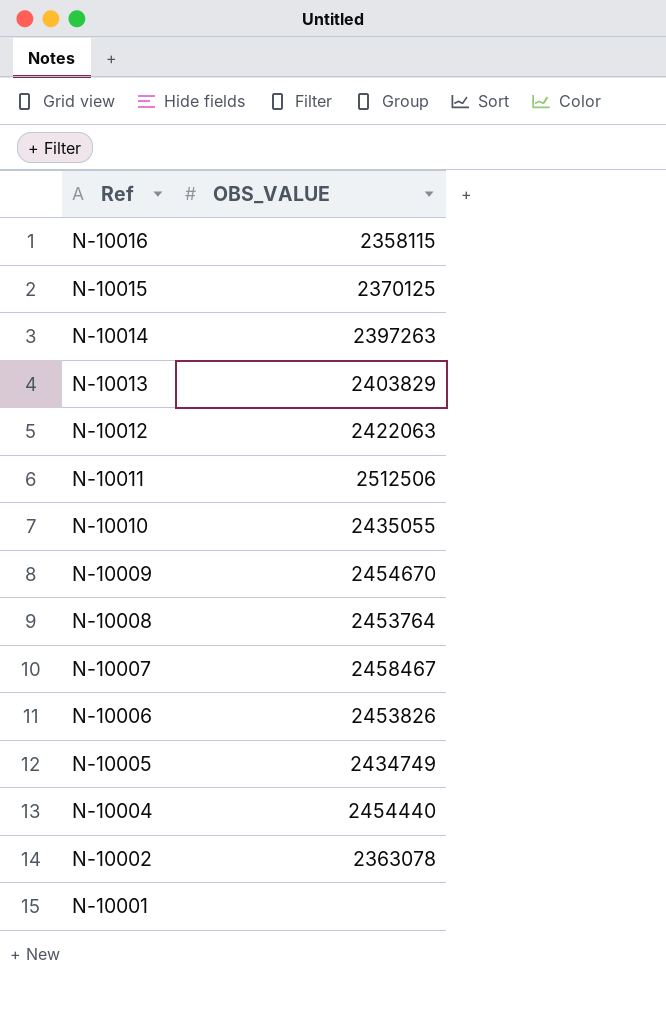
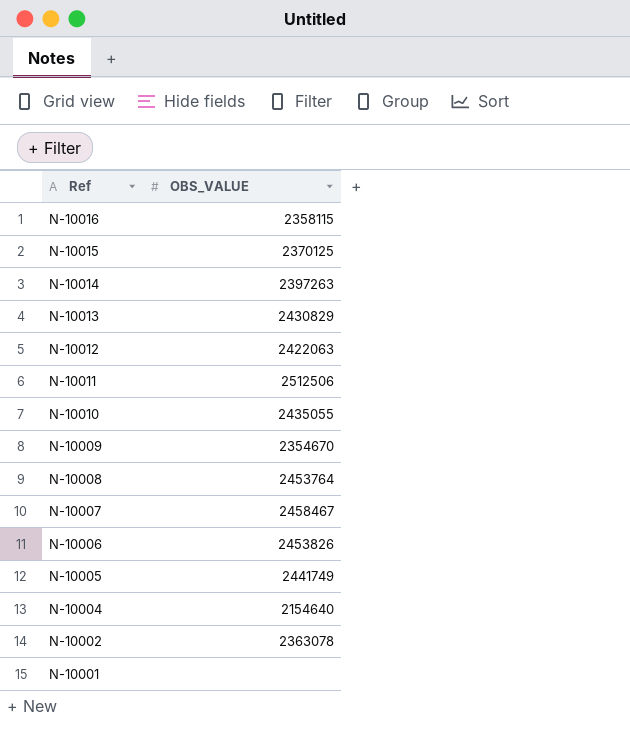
N-10013 | OBS_VALUE: 2403829 -> 2430829
N-10009 | OBS_VALUE: 2454670 -> 2354670
N-10005 | OBS_VALUE: 2434749 -> 2441749
N-10004 | OBS_VALUE: 2454440 -> 2154640

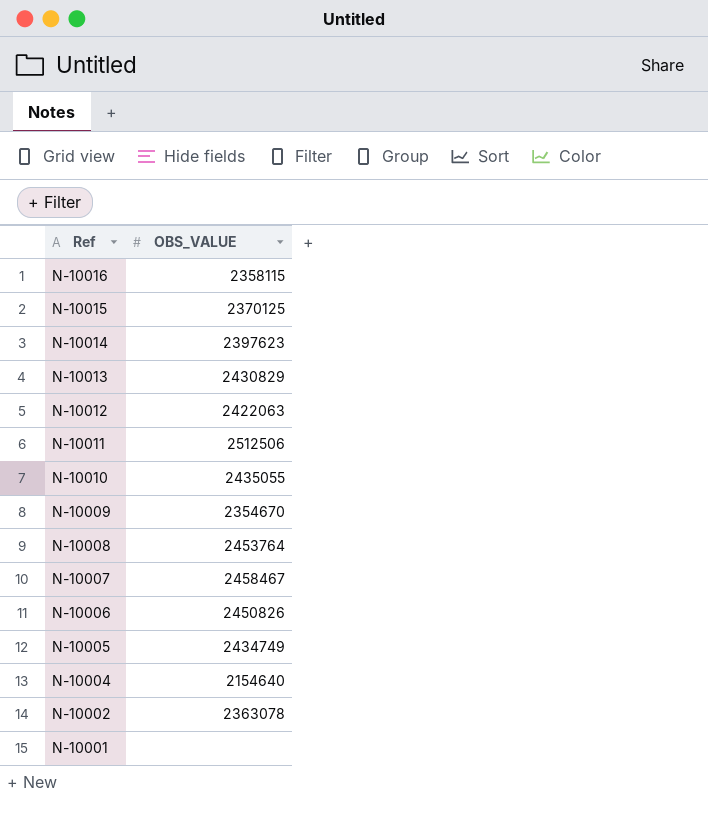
N-10014 | OBS_VALUE: 2397263 -> 2397623
N-10006 | OBS_VALUE: 2453826 -> 2450826
N-10005 | OBS_VALUE: 2441749 -> 2434749

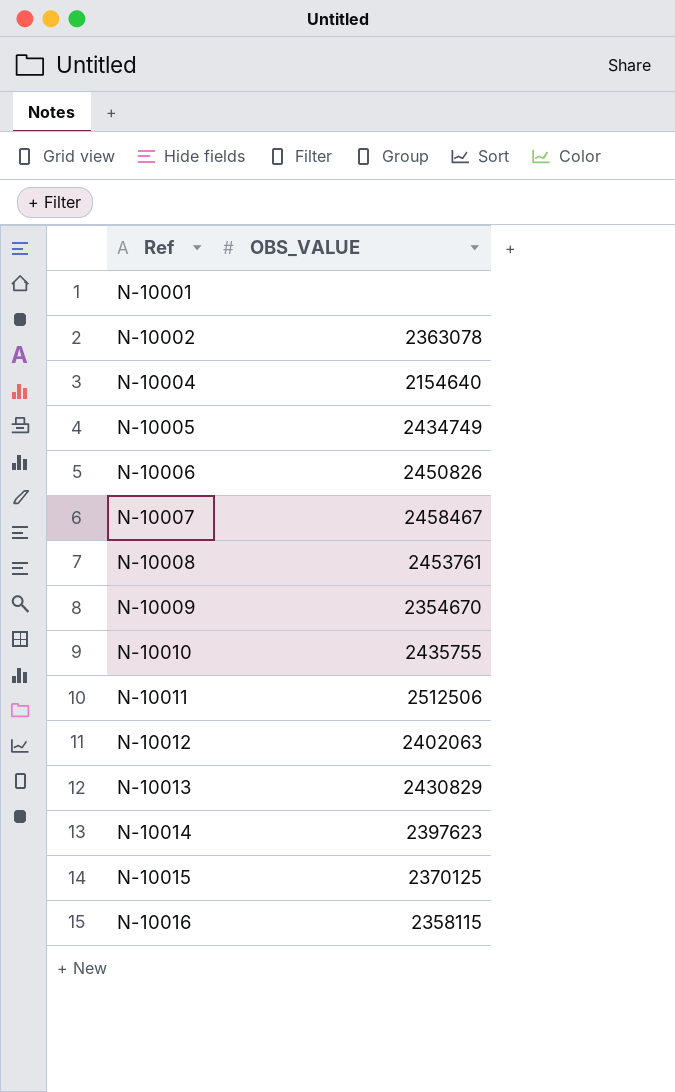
row order: Ref descending -> Ref ascending
N-10008 | OBS_VALUE: 2453764 -> 2453761
N-10010 | OBS_VALUE: 2435055 -> 2435755
N-10012 | OBS_VALUE: 2422063 -> 2402063

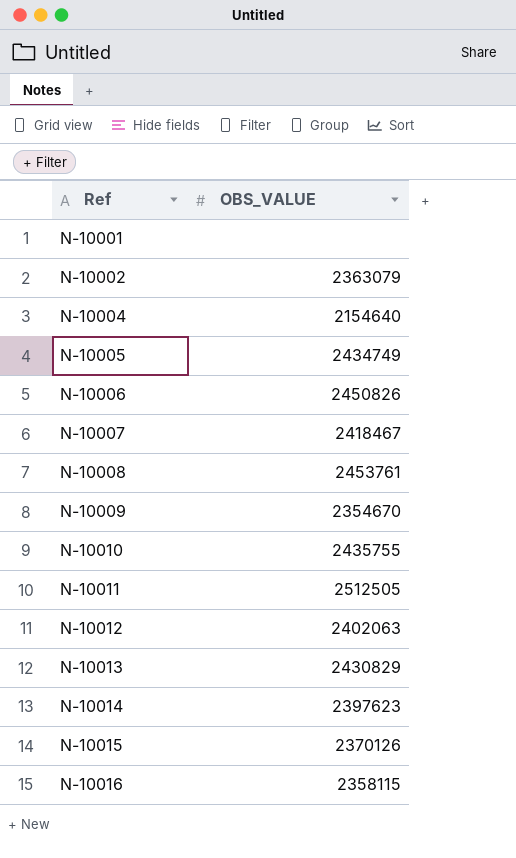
N-10002 | OBS_VALUE: 2363078 -> 2363079
N-10007 | OBS_VALUE: 2458467 -> 2418467
N-10011 | OBS_VALUE: 2512506 -> 2512505
N-10015 | OBS_VALUE: 2370125 -> 2370126

